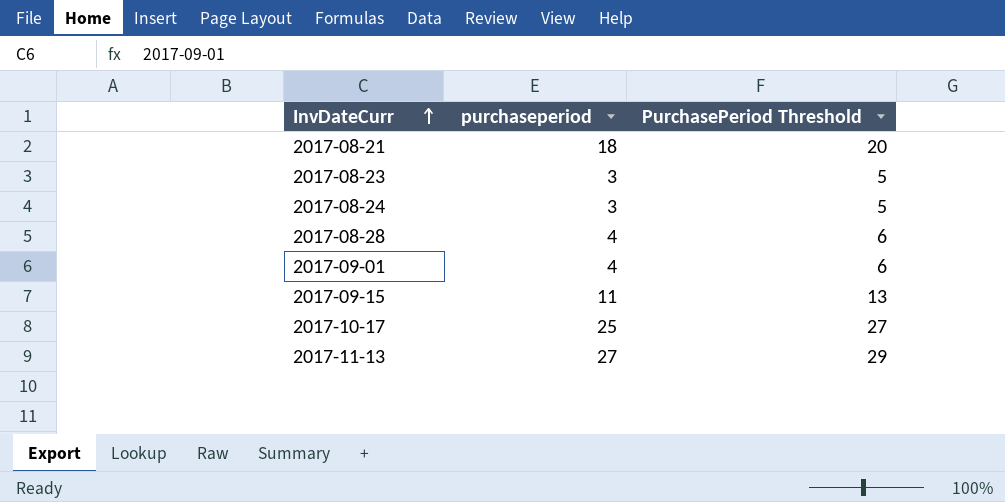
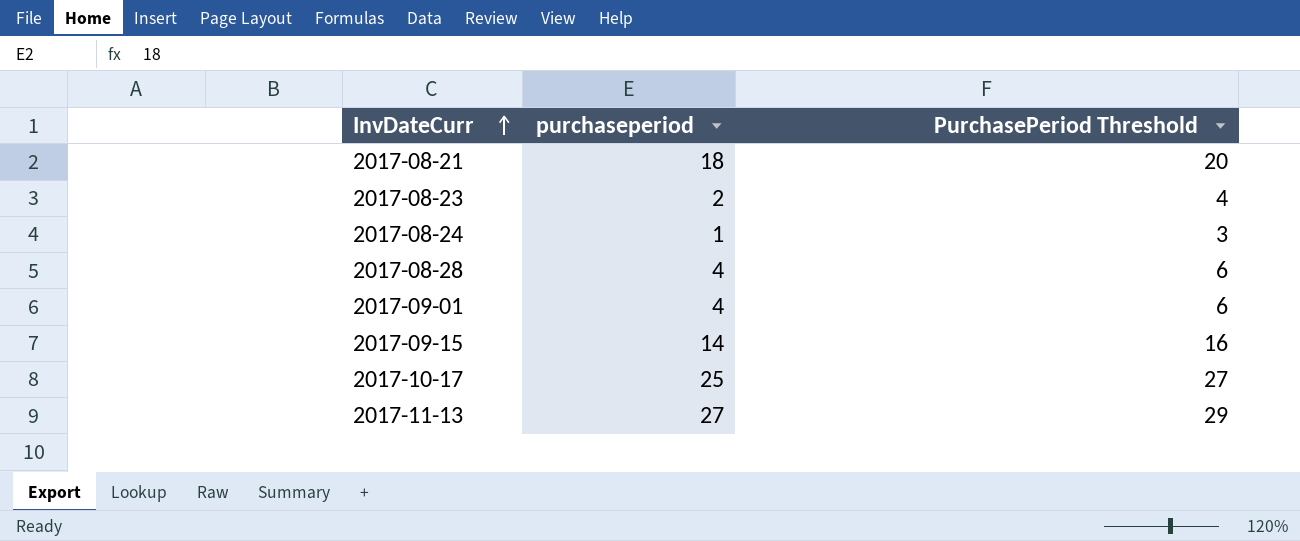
2017-08-23 | purchaseperiod: 3 -> 2
2017-08-23 | PurchasePeriod Threshold: 5 -> 4
2017-08-24 | purchaseperiod: 3 -> 1
2017-08-24 | PurchasePeriod Threshold: 5 -> 3
2017-09-15 | purchaseperiod: 11 -> 14
2017-09-15 | PurchasePeriod Threshold: 13 -> 16

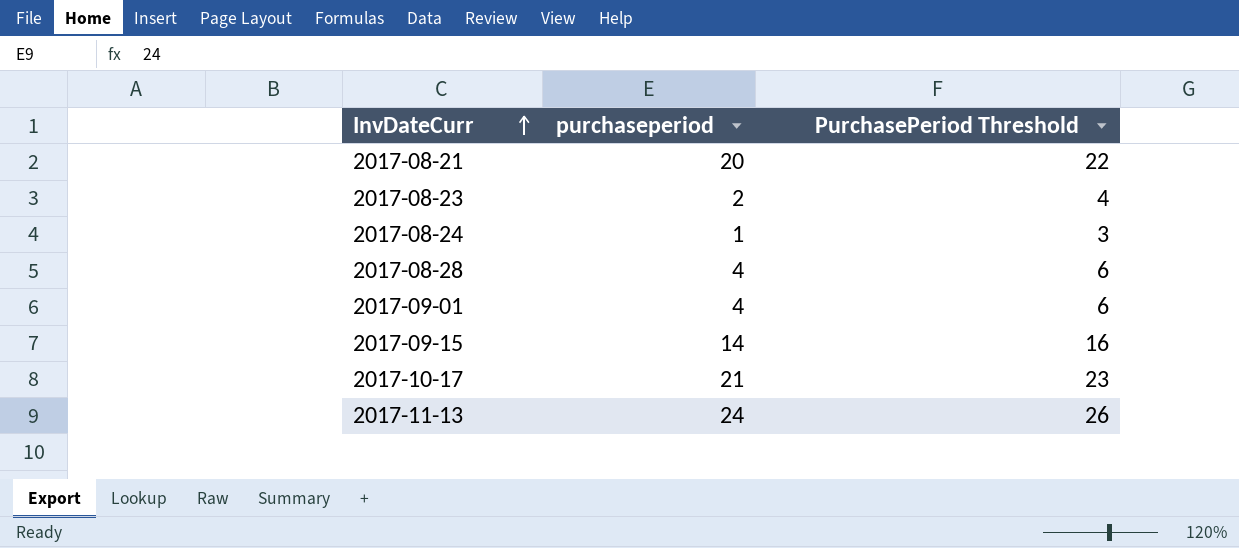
2017-08-21 | purchaseperiod: 18 -> 20
2017-08-21 | PurchasePeriod Threshold: 20 -> 22
2017-10-17 | purchaseperiod: 25 -> 21
2017-10-17 | PurchasePeriod Threshold: 27 -> 23
2017-11-13 | purchaseperiod: 27 -> 24
2017-11-13 | PurchasePeriod Threshold: 29 -> 26

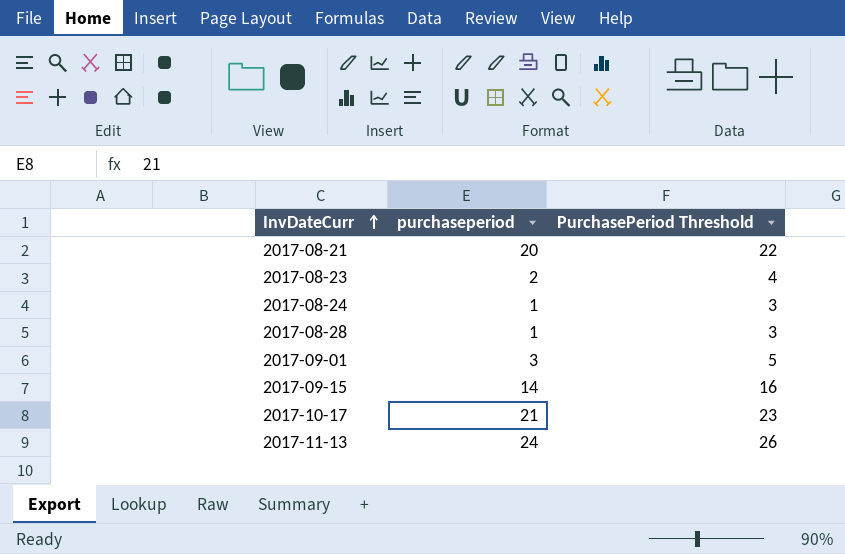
2017-08-28 | purchaseperiod: 4 -> 1
2017-08-28 | PurchasePeriod Threshold: 6 -> 3
2017-09-01 | purchaseperiod: 4 -> 3
2017-09-01 | PurchasePeriod Threshold: 6 -> 5

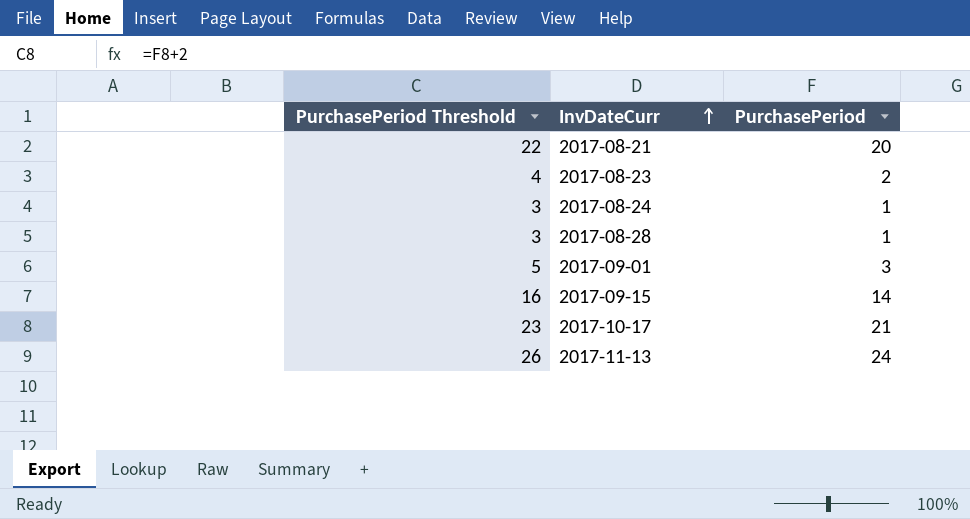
column PurchasePeriod Threshold | position: 3 -> 1
column name: purchaseperiod -> PurchasePeriod

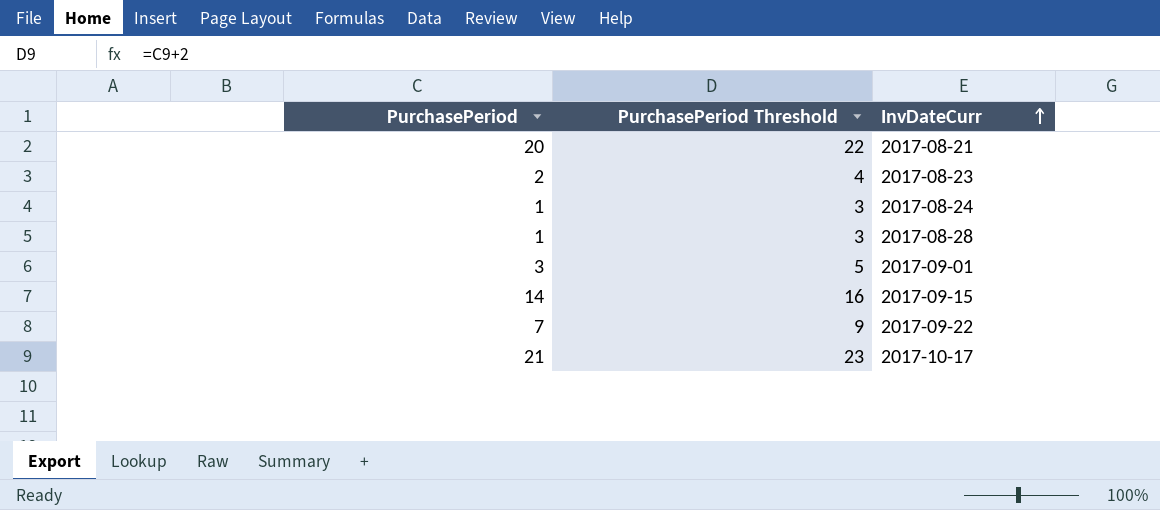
column PurchasePeriod | position: 3 -> 1
row 2017-11-13: 26 | 24 -> none
row 2017-09-22: none -> 7 | 9

